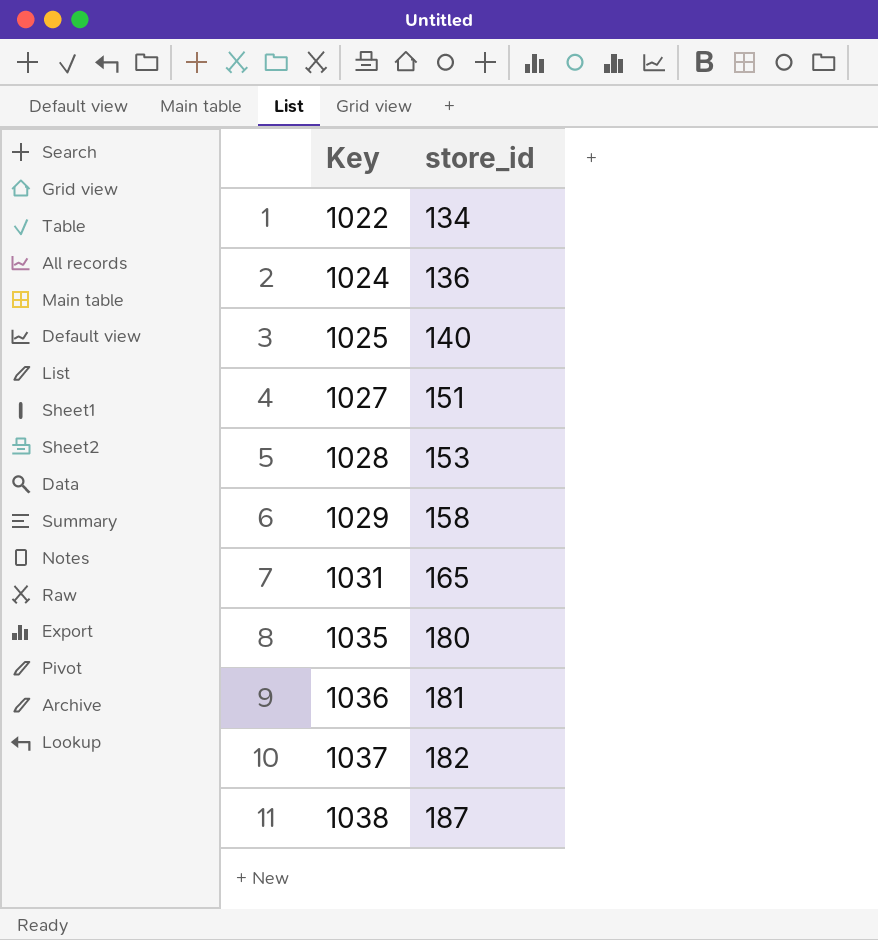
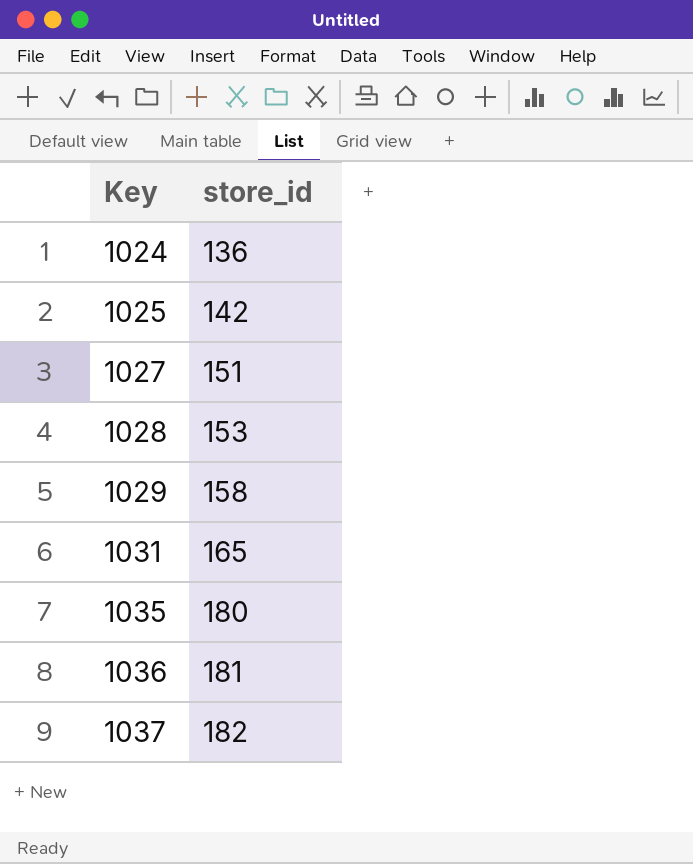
row 1022: 134 -> none
row 1038: 187 -> none
1025 | store_id: 140 -> 142

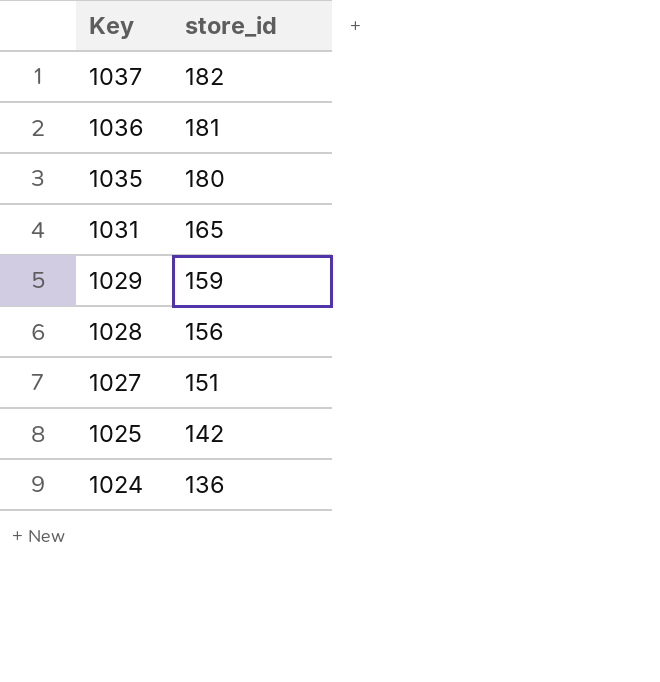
row order: Key ascending -> Key descending
1029 | store_id: 158 -> 159
1028 | store_id: 153 -> 156

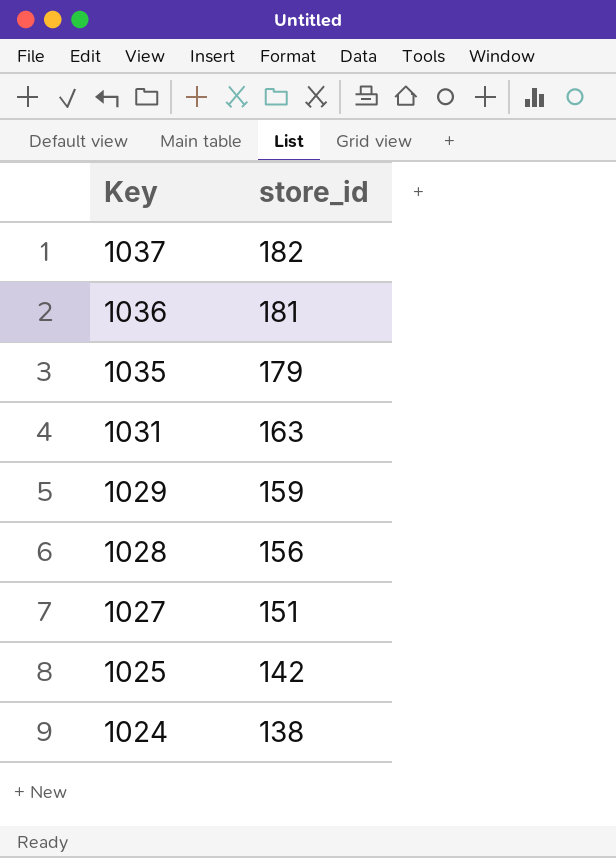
1035 | store_id: 180 -> 179
1031 | store_id: 165 -> 163
1024 | store_id: 136 -> 138

